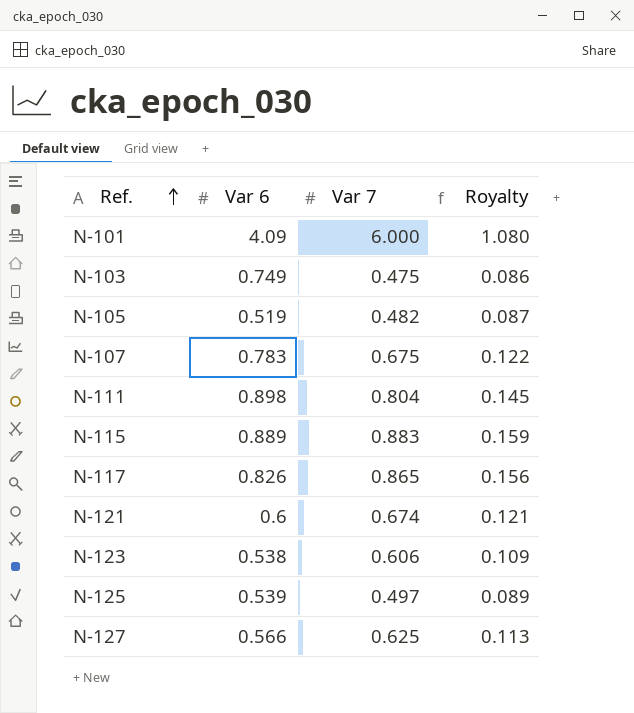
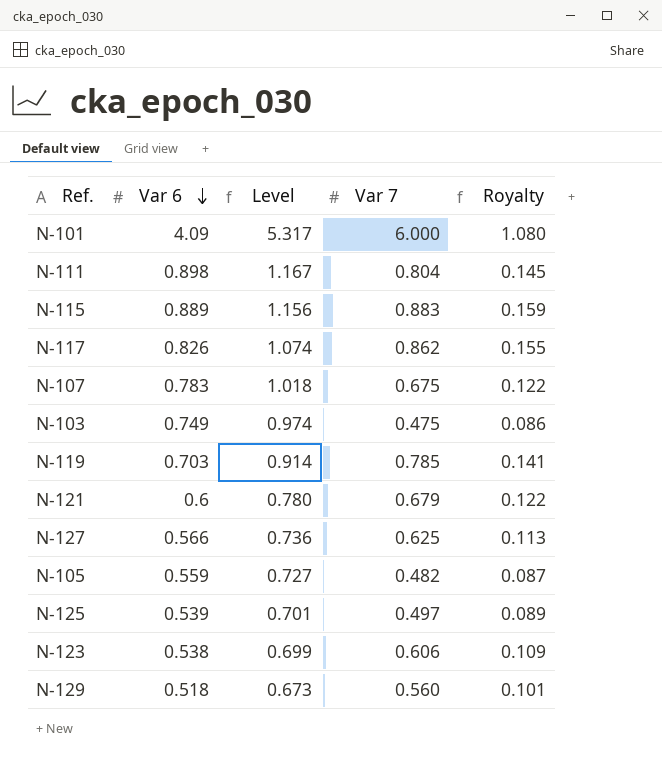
row order: Ref. ascending -> Var 6 descending
column Level | formula: none -> [Var 6] * 1.3
N-117 | Var 7: 0.865 -> 0.862
N-117 | Royalty: 0.156 -> 0.155
row N-119: none -> 0.703 | 0.914 | 0.785 | 0.141
N-121 | Var 7: 0.674 -> 0.679
N-121 | Royalty: 0.121 -> 0.122
N-105 | Var 6: 0.519 -> 0.559
row N-129: none -> 0.518 | 0.673 | 0.560 | 0.101

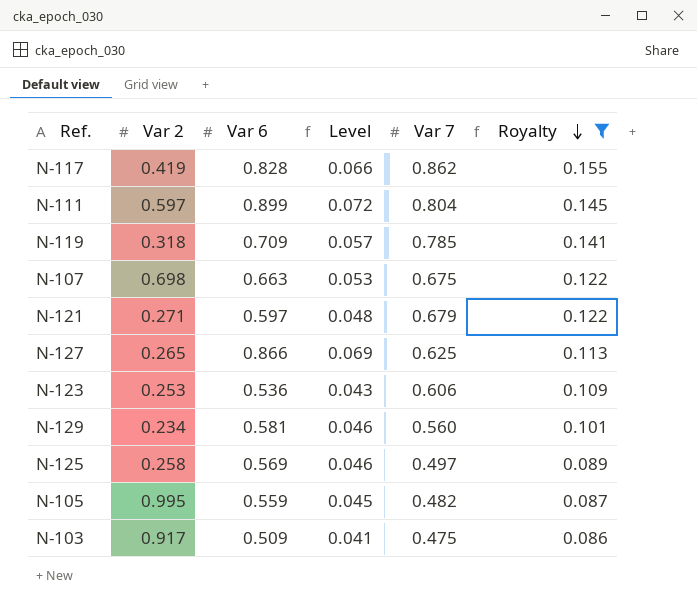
filter: none -> Royalty <= 0.155
row order: Var 6 descending -> Royalty descending
column Var 2 | position: none -> 2
column Level | formula: [Var 6] * 1.3 -> [Var 6] * 0.08
N-117 | Var 6: 0.826 -> 0.828
N-111 | Var 6: 0.898 -> 0.899
N-119 | Var 6: 0.703 -> 0.709
N-107 | Var 6: 0.783 -> 0.663
N-121 | Var 6: 0.6 -> 0.597
N-127 | Var 6: 0.566 -> 0.866
N-123 | Var 6: 0.538 -> 0.536
N-129 | Var 6: 0.518 -> 0.581
N-125 | Var 6: 0.539 -> 0.569
N-103 | Var 6: 0.749 -> 0.509

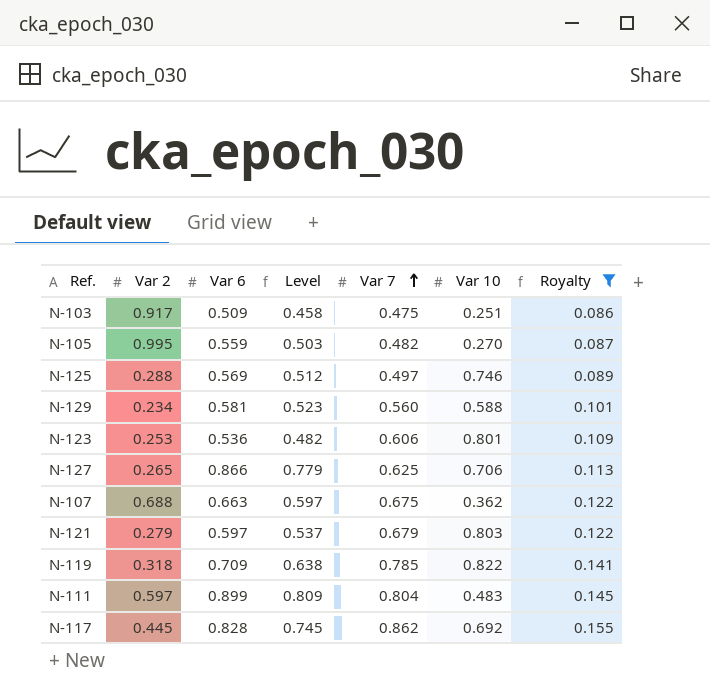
row order: Royalty descending -> Var 7 ascending
column Level | formula: [Var 6] * 0.08 -> [Var 6] * 0.9
column Var 10 | position: none -> 6
N-125 | Var 2: 0.258 -> 0.288
N-107 | Var 2: 0.698 -> 0.688
N-121 | Var 2: 0.271 -> 0.279
N-117 | Var 2: 0.419 -> 0.445

